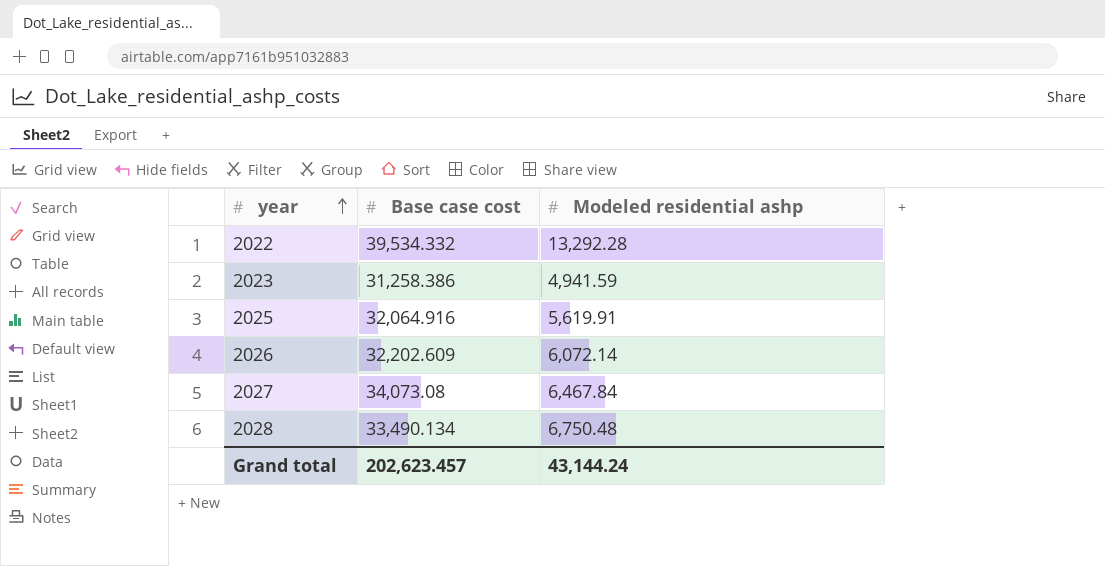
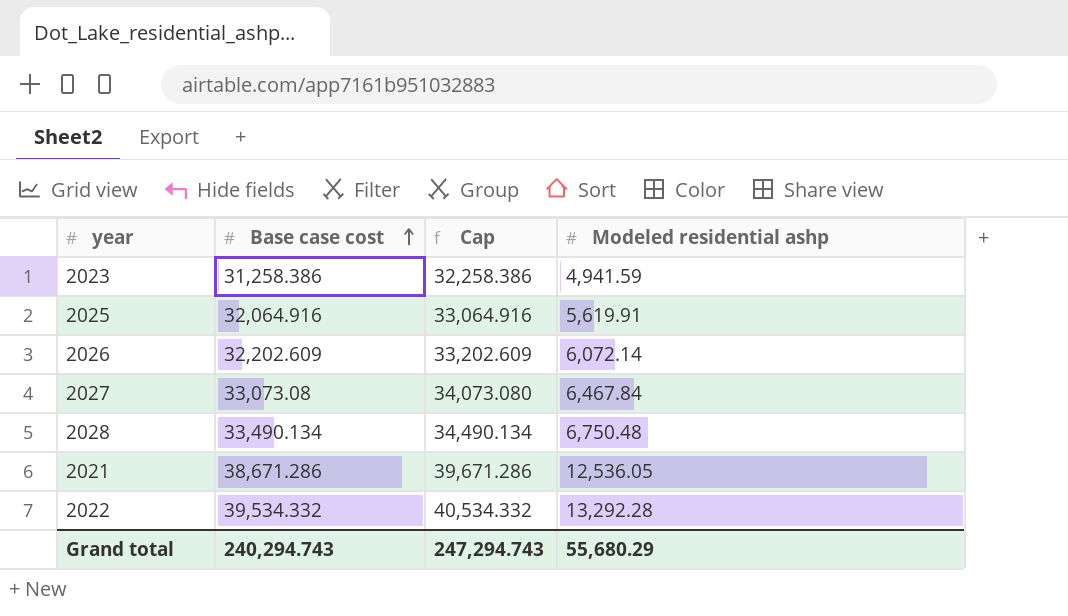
row order: year ascending -> Base case cost ascending
column Cap | formula: none -> [Base case cost] + 1000
2027 | Base case cost: 34,073.08 -> 33,073.08
row 2021: none -> 38,671.286 | 39,671.286 | 12,536.05
Grand total | Base case cost: 202,623.457 -> 240,294.743
Grand total | Modeled residential ashp: 43,144.24 -> 55,680.29

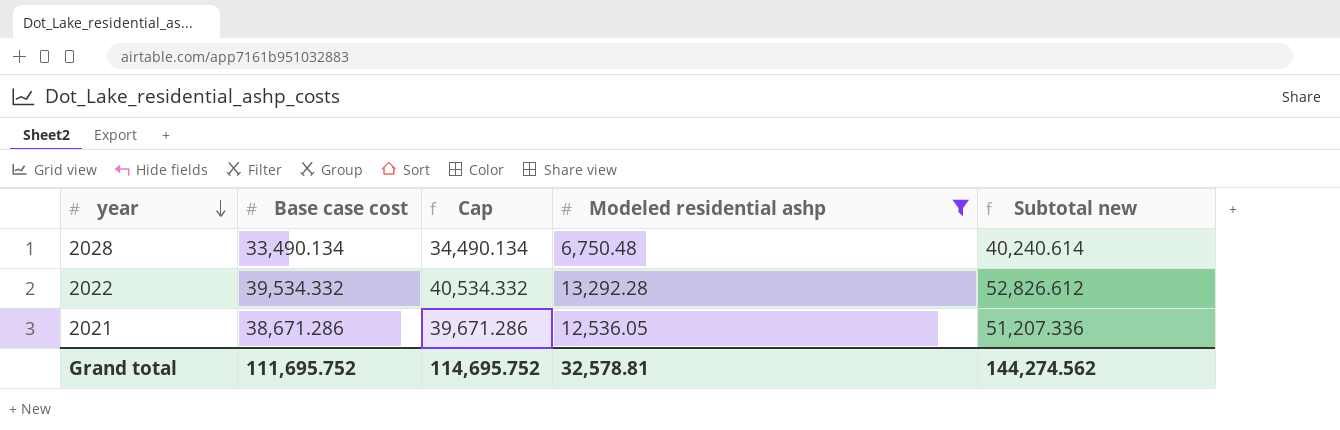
filter: none -> Modeled residential ashp >= 6,750.48
row order: Base case cost ascending -> year descending
column Subtotal new | formula: none -> [Base case cost] + [Modeled residential ashp]
Grand total | Base case cost: 240,294.743 -> 111,695.752
Grand total | Cap: 247,294.743 -> 114,695.752
Grand total | Modeled residential ashp: 55,680.29 -> 32,578.81

